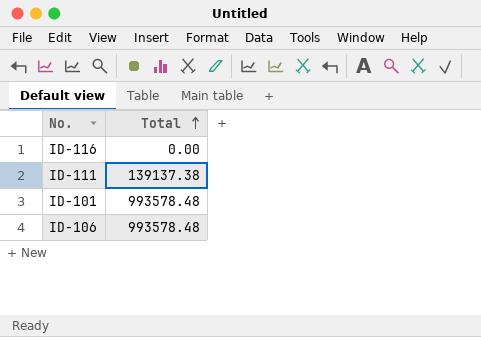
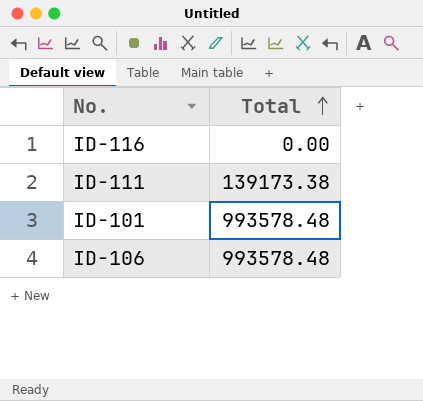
ID-111 | Total: 139137.38 -> 139173.38

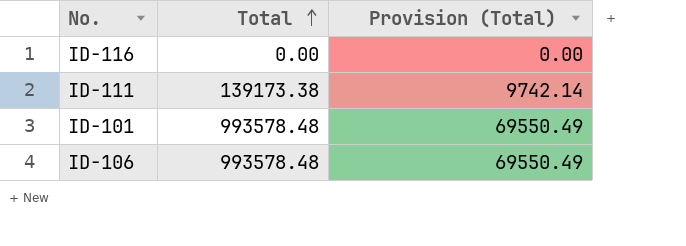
column Provision (Total) | formula: none -> [Total] * 0.07

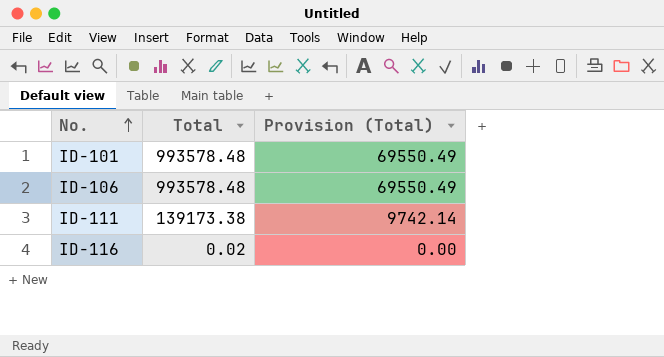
row order: Total ascending -> No. ascending
ID-116 | Total: 0.00 -> 0.02

